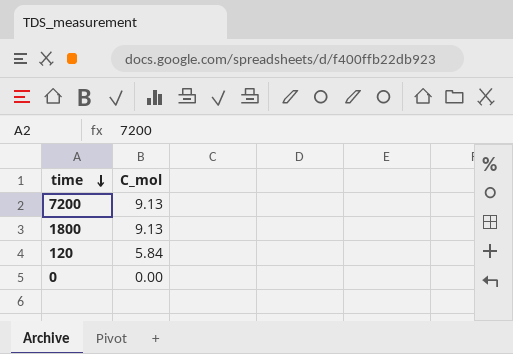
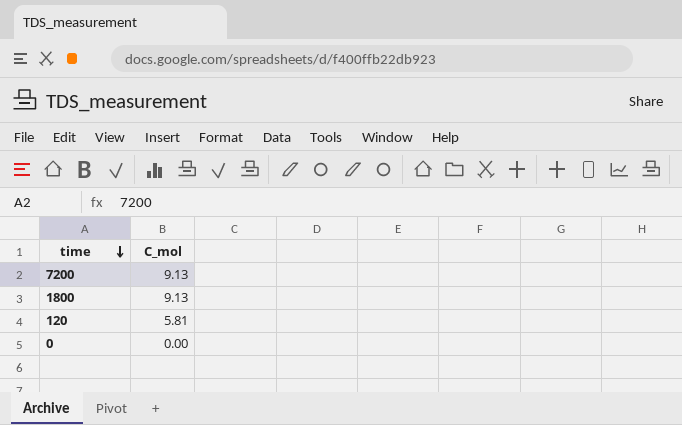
120 | C_mol: 5.84 -> 5.81

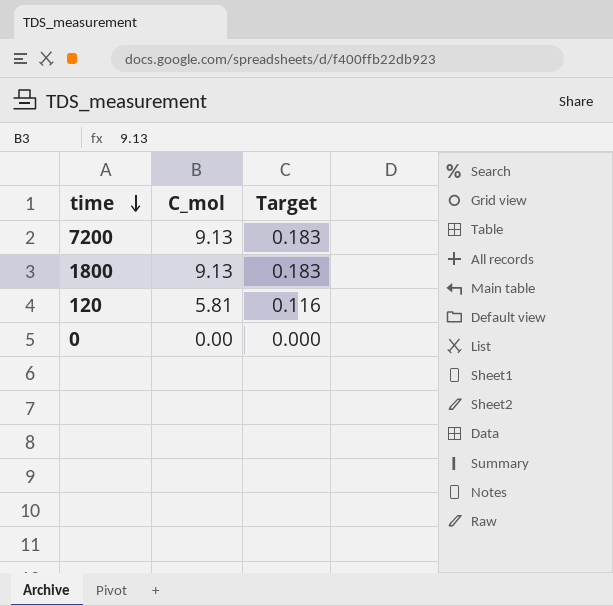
column Target | formula: none -> [C_mol] * 0.02

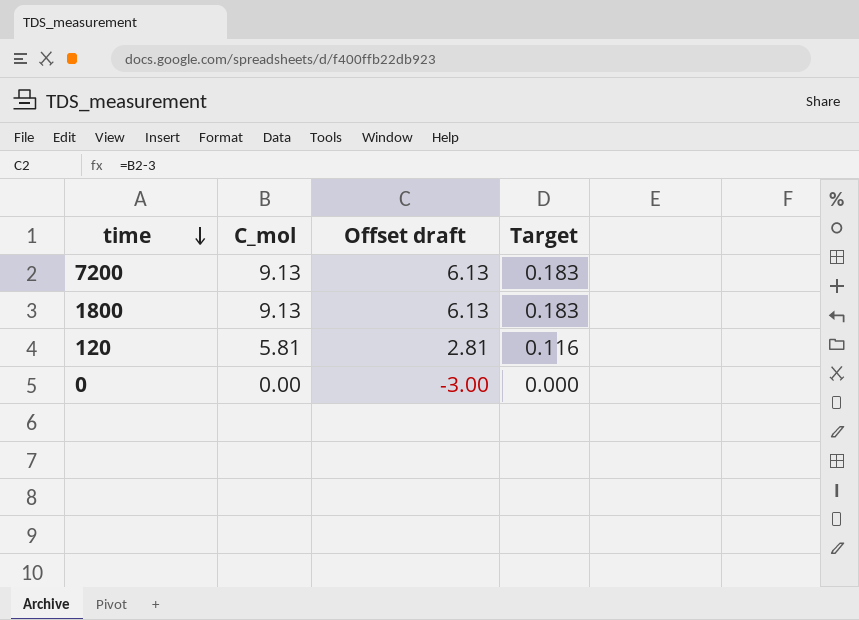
column Offset draft | formula: none -> [C_mol] - 3

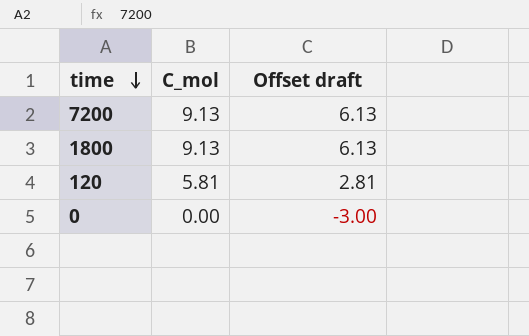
column Target | formula: [C_mol] * 0.02 -> none

